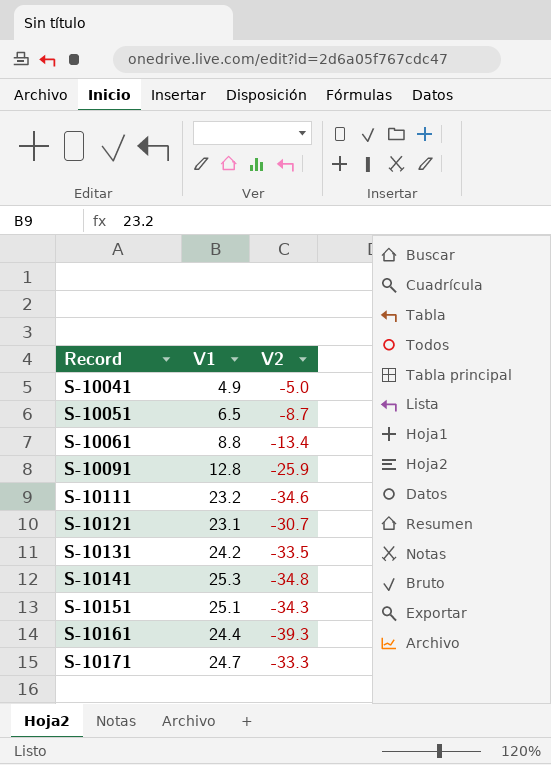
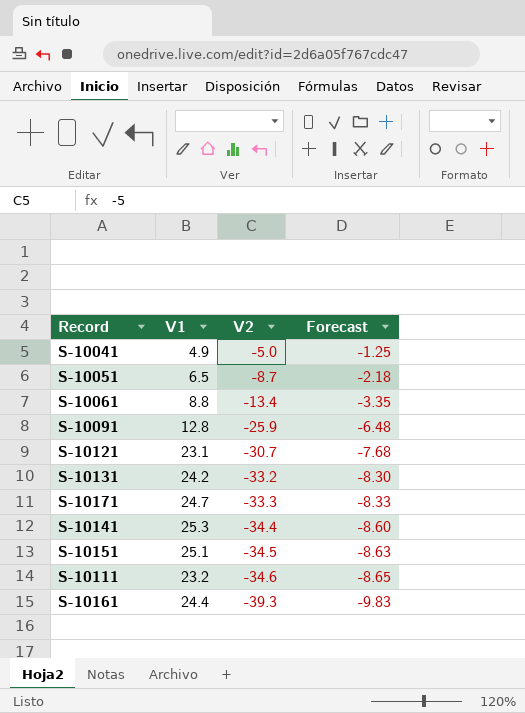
row order: Record ascending -> V2 descending
column Forecast | formula: none -> [V2] * 0.25
S-10131 | V2: -33.5 -> -33.2
S-10141 | V2: -34.8 -> -34.4
S-10151 | V2: -34.3 -> -34.5

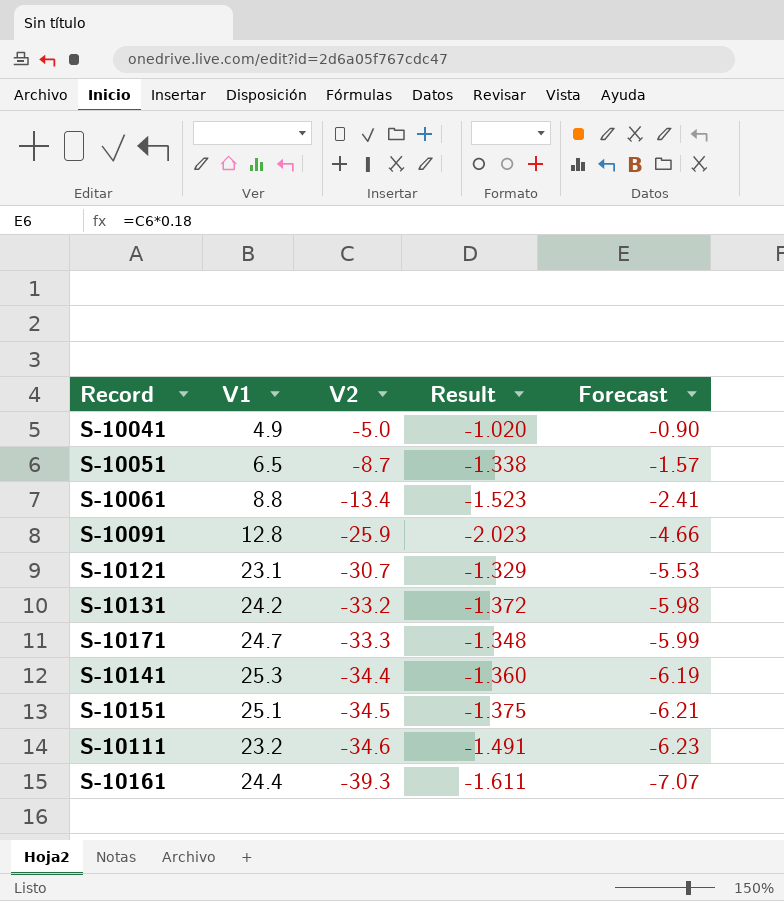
column Result | formula: none -> [V2] / [V1]
column Forecast | formula: [V2] * 0.25 -> [V2] * 0.18

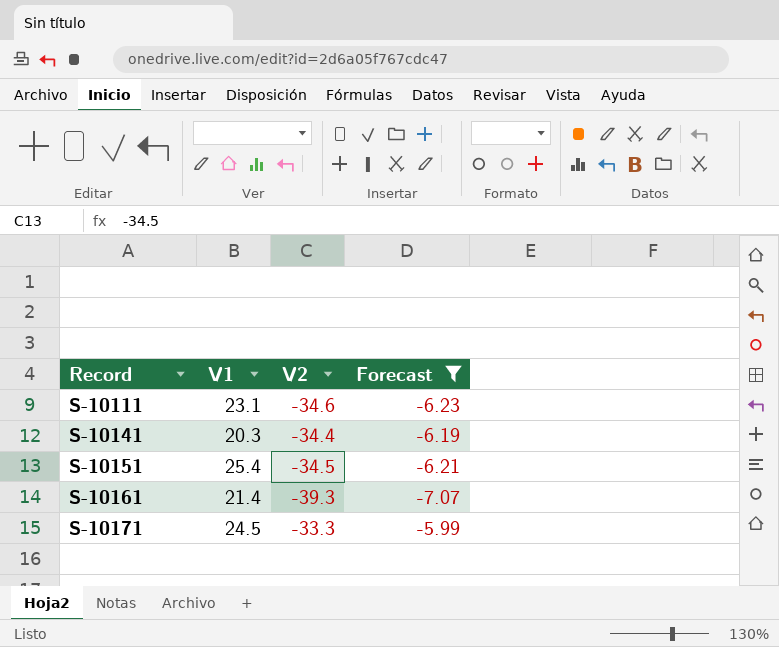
filter: none -> Forecast <= -5.99
row order: V2 descending -> Record ascending
column Result | formula: [V2] / [V1] -> none
S-10111 | V1: 23.2 -> 23.1
S-10141 | V1: 25.3 -> 20.3
S-10151 | V1: 25.1 -> 25.4
S-10161 | V1: 24.4 -> 21.4
S-10171 | V1: 24.7 -> 24.5

